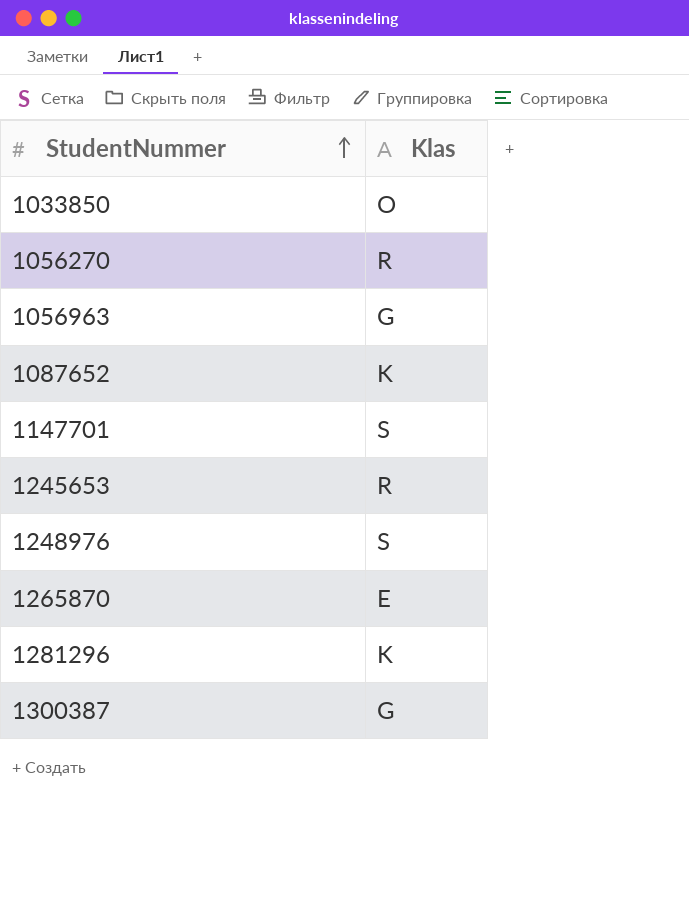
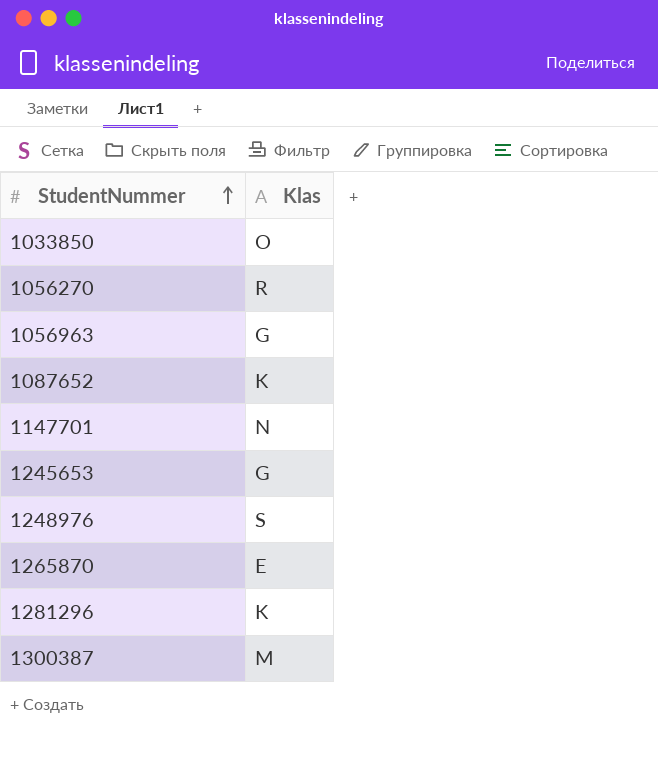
1147701 | Klas: S -> N
1245653 | Klas: R -> G
1300387 | Klas: G -> M

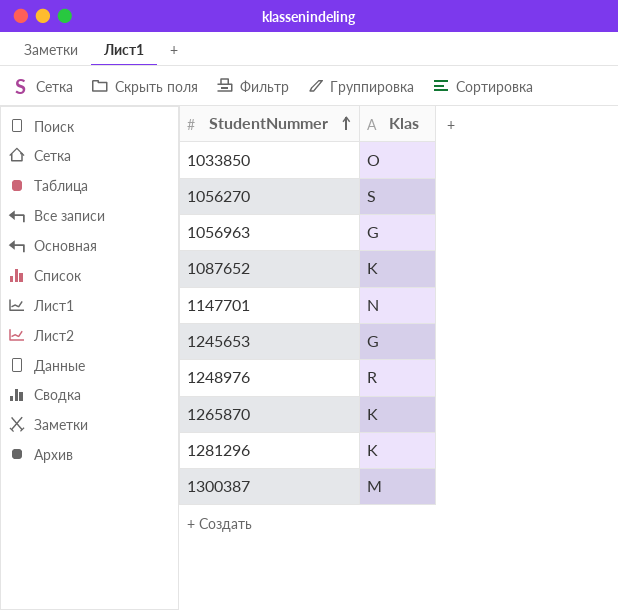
1056270 | Klas: R -> S
1248976 | Klas: S -> R
1265870 | Klas: E -> K

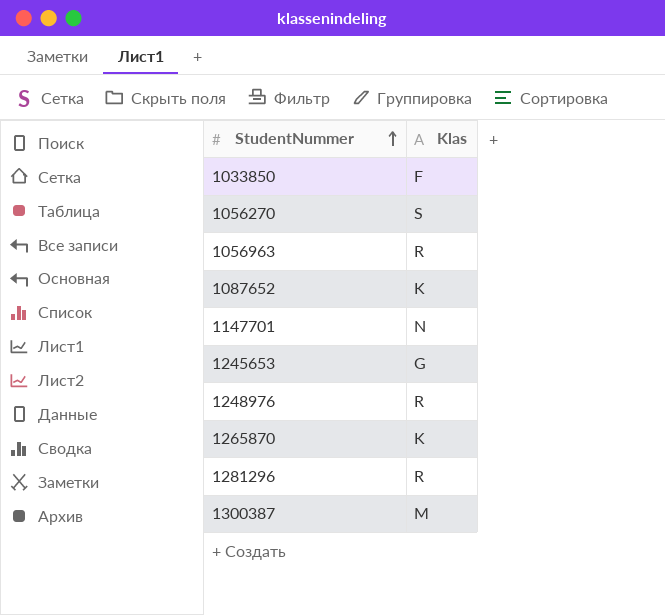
1033850 | Klas: O -> F
1056963 | Klas: G -> R
1281296 | Klas: K -> R

